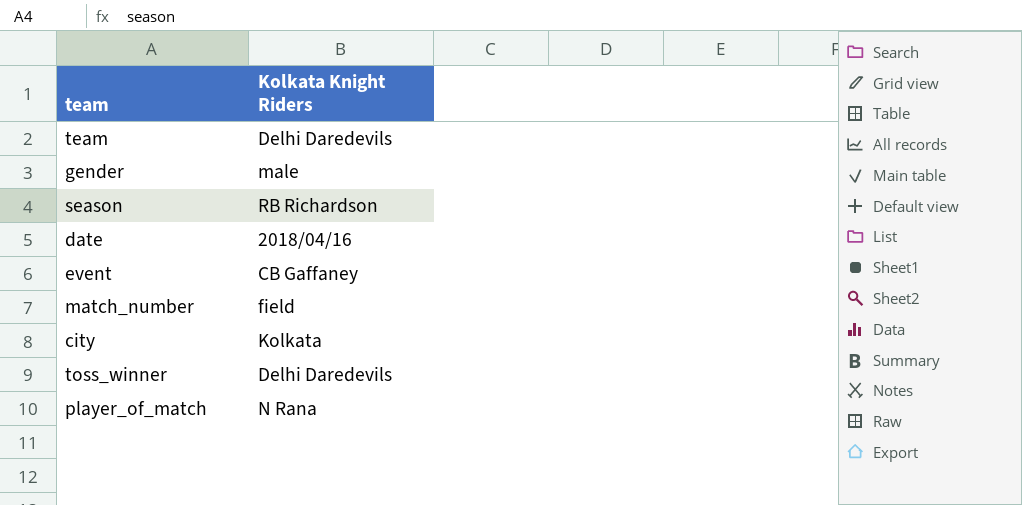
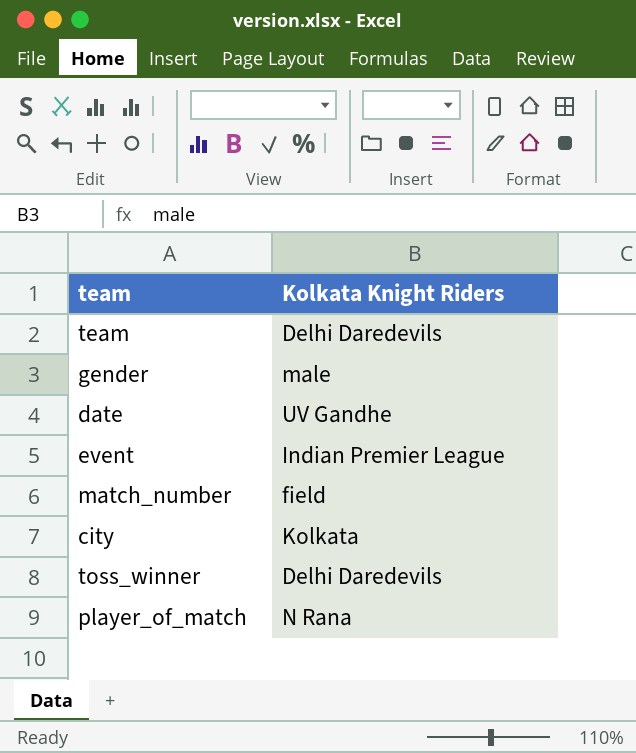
row season: RB Richardson -> none
date | Kolkata Knight Riders: 2018/04/16 -> UV Gandhe
event | Kolkata Knight Riders: CB Gaffaney -> Indian Premier League

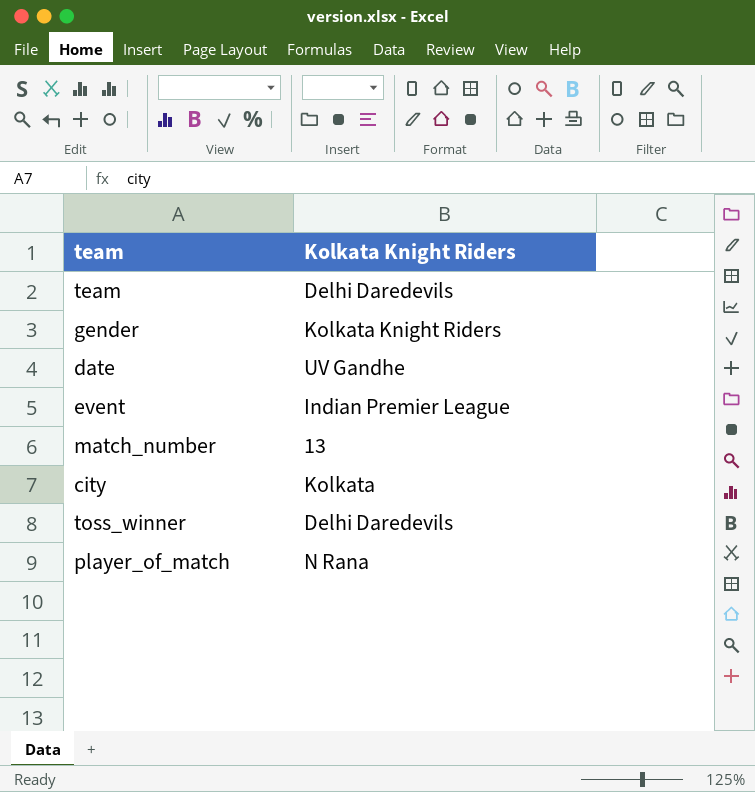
gender | Kolkata Knight Riders: male -> Kolkata Knight Riders
match_number | Kolkata Knight Riders: field -> 13

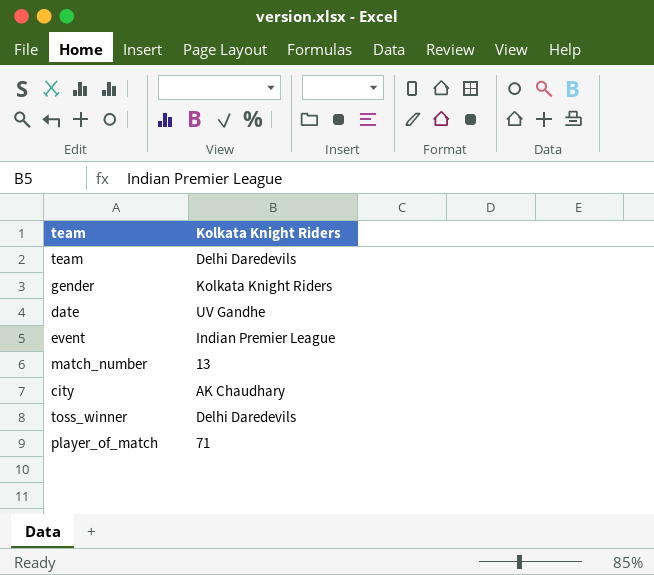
city | Kolkata Knight Riders: Kolkata -> AK Chaudhary
player_of_match | Kolkata Knight Riders: N Rana -> 71

